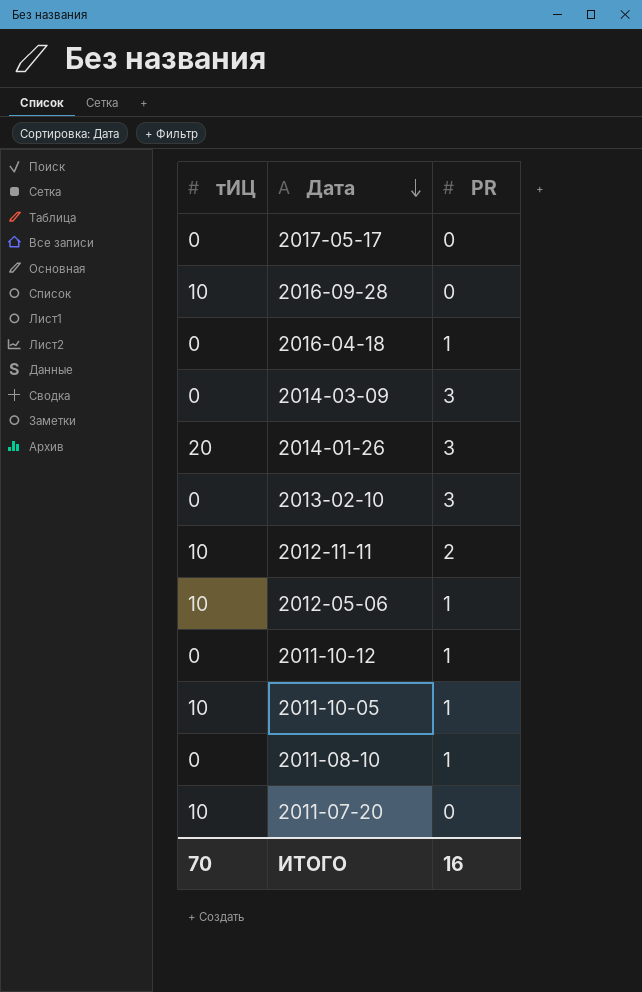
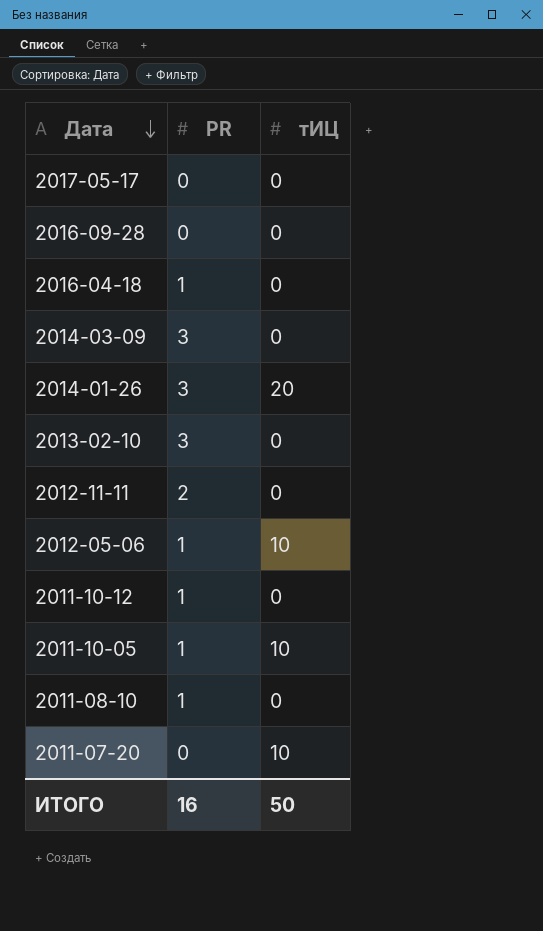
column тИЦ | position: 1 -> 3
2016-09-28 | тИЦ: 10 -> 0
2012-11-11 | тИЦ: 10 -> 0
ИТОГО | тИЦ: 70 -> 50

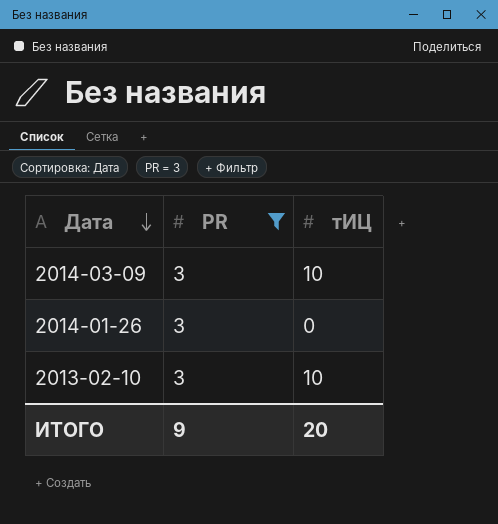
filter: none -> PR = 3
2014-03-09 | тИЦ: 0 -> 10
2014-01-26 | тИЦ: 20 -> 0
2013-02-10 | тИЦ: 0 -> 10
ИТОГО | PR: 16 -> 9
ИТОГО | тИЦ: 50 -> 20

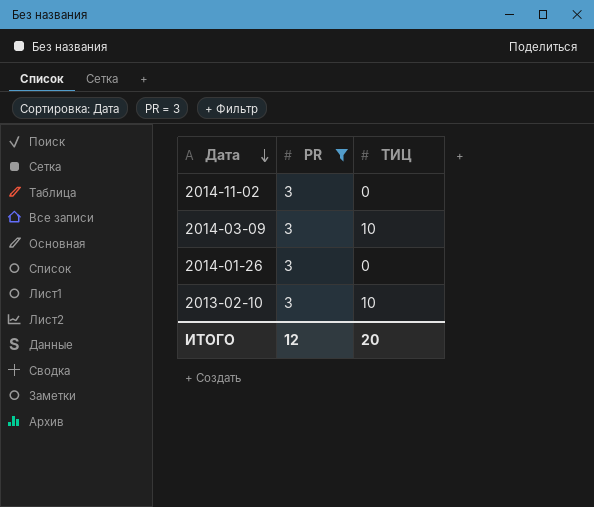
column name: тИЦ -> ТИЦ
row 2014-11-02: none -> 3 | 0
ИТОГО | PR: 9 -> 12

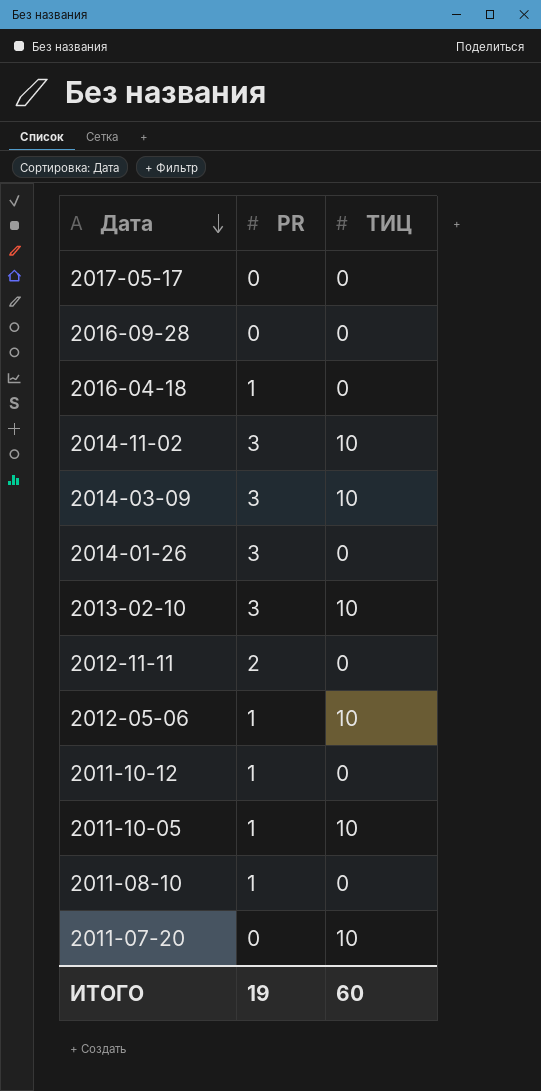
filter: PR = 3 -> none
2014-11-02 | ТИЦ: 0 -> 10
ИТОГО | PR: 12 -> 19
ИТОГО | ТИЦ: 20 -> 60

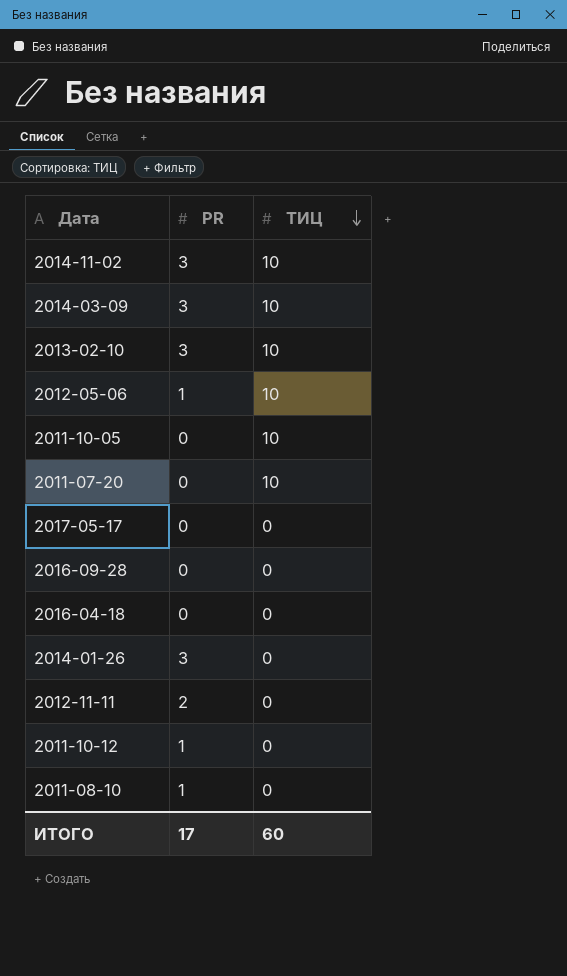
row order: Дата descending -> ТИЦ descending
2011-10-05 | PR: 1 -> 0
2016-04-18 | PR: 1 -> 0
ИТОГО | PR: 19 -> 17

